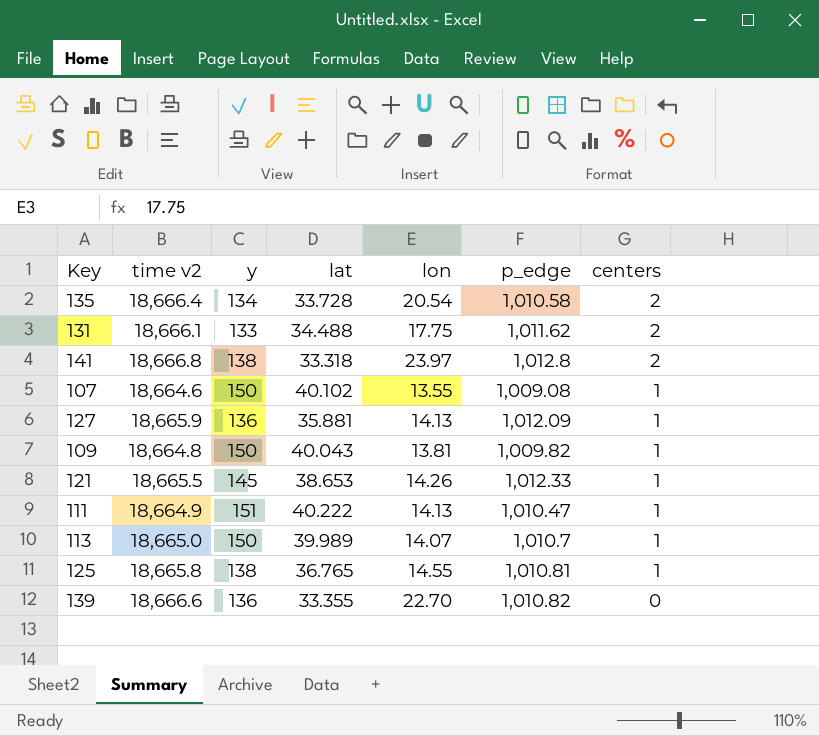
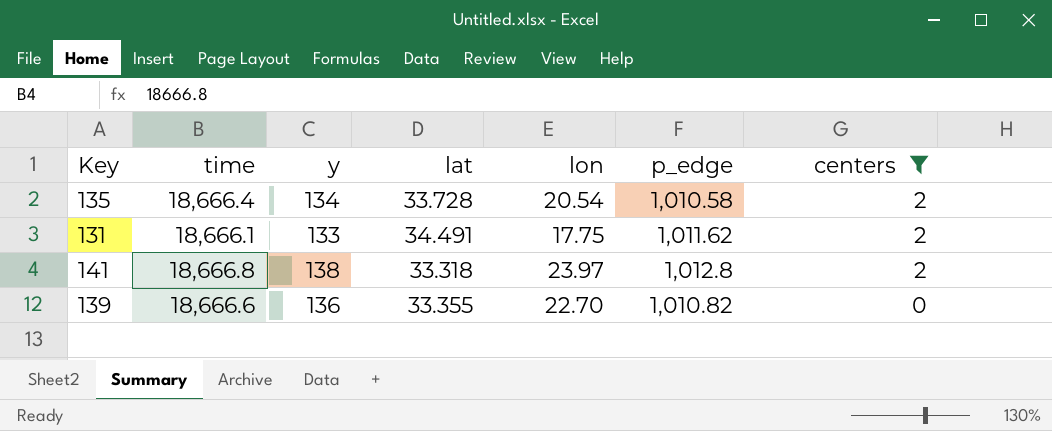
filter: none -> centers != 1
column name: time v2 -> time
131 | lat: 34.488 -> 34.491

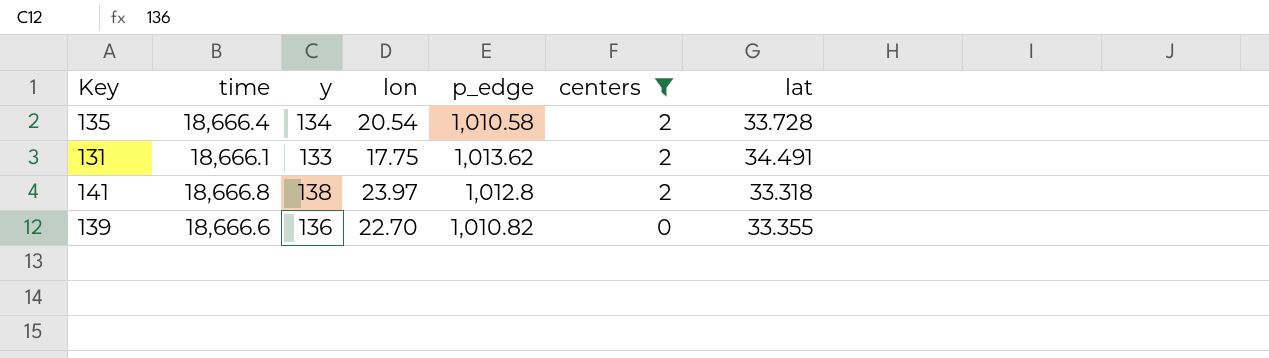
column lat | position: 4 -> 7
131 | p_edge: 1,011.62 -> 1,013.62

